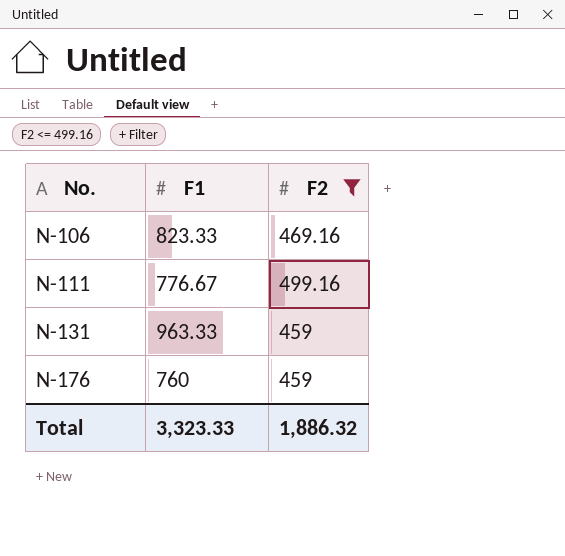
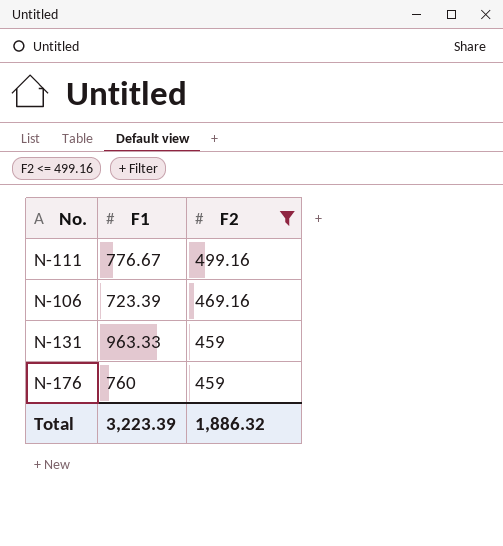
row order: No. ascending -> F2 descending
N-106 | F1: 823.33 -> 723.39
Total | F1: 3,323.33 -> 3,223.39

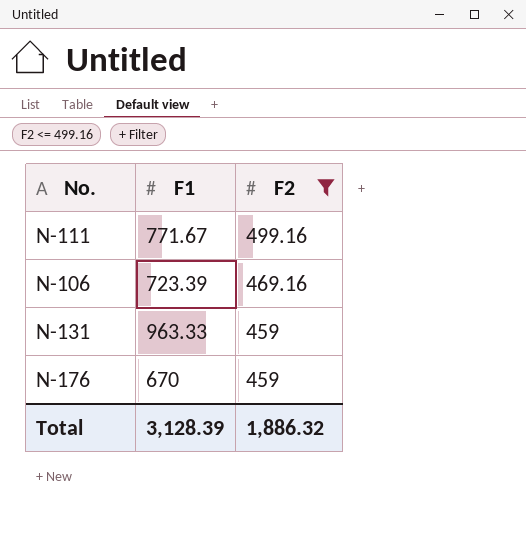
N-111 | F1: 776.67 -> 771.67
N-176 | F1: 760 -> 670
Total | F1: 3,223.39 -> 3,128.39

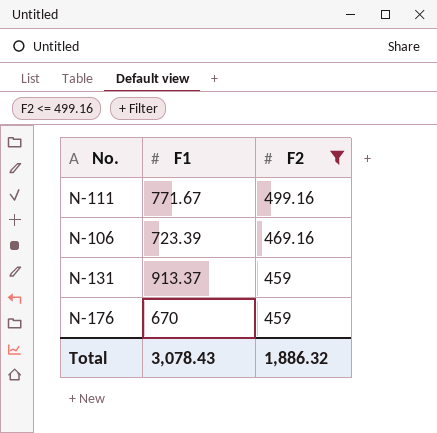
N-131 | F1: 963.33 -> 913.37
Total | F1: 3,128.39 -> 3,078.43

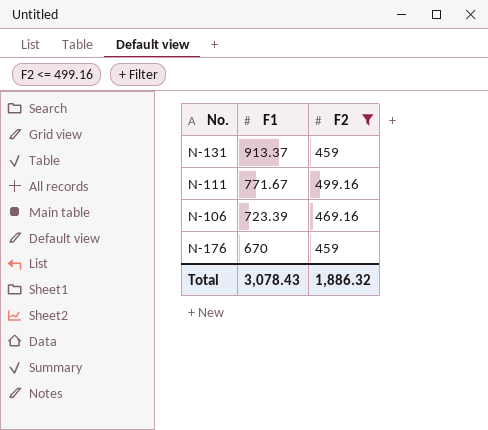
row order: F2 descending -> F1 descending

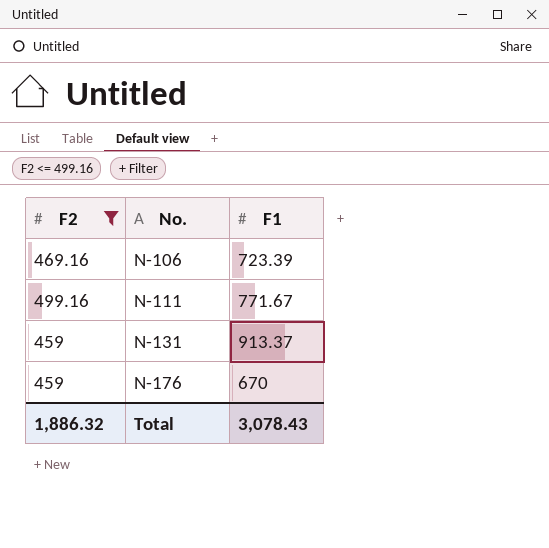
row order: F1 descending -> No. ascending
column F2 | position: 3 -> 1

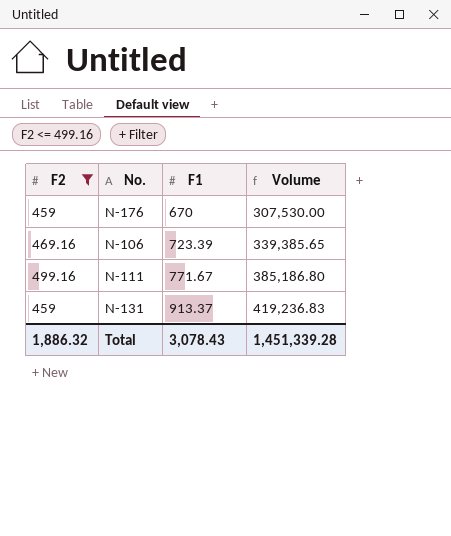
row order: No. ascending -> F1 ascending
column Volume | formula: none -> [F2] * [F1]

